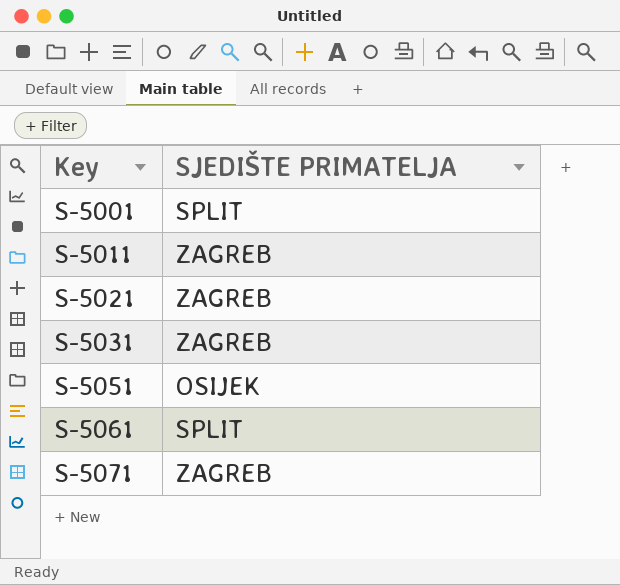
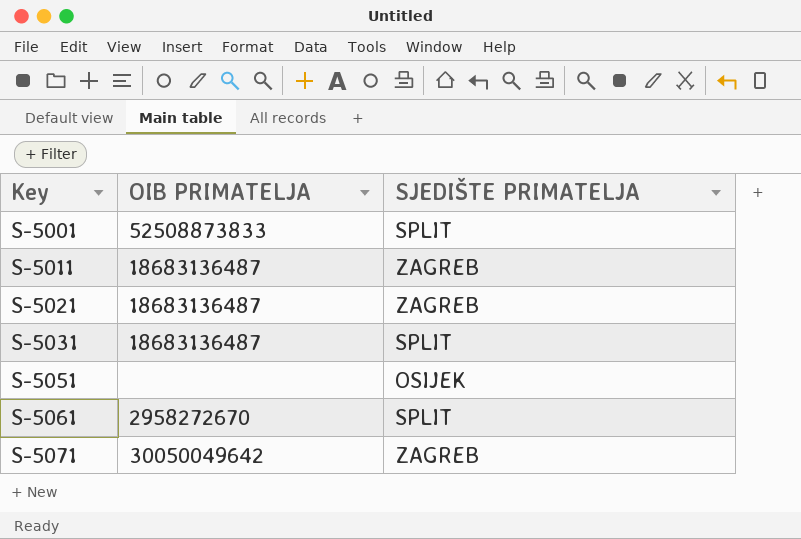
column OIB PRIMATELJA | position: none -> 2
S-5031 | SJEDIŠTE PRIMATELJA: ZAGREB -> SPLIT

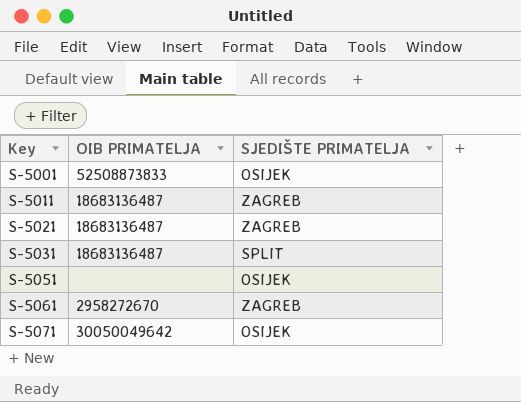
S-5001 | SJEDIŠTE PRIMATELJA: SPLIT -> OSIJEK
S-5061 | SJEDIŠTE PRIMATELJA: SPLIT -> ZAGREB
S-5071 | SJEDIŠTE PRIMATELJA: ZAGREB -> OSIJEK

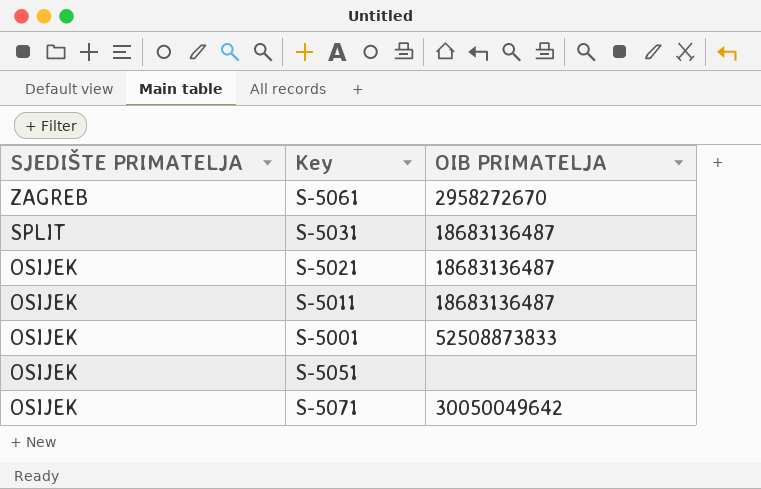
row order: Key ascending -> SJEDIŠTE PRIMATELJA descending
column SJEDIŠTE PRIMATELJA | position: 3 -> 1
S-5021 | SJEDIŠTE PRIMATELJA: ZAGREB -> OSIJEK
S-5011 | SJEDIŠTE PRIMATELJA: ZAGREB -> OSIJEK

